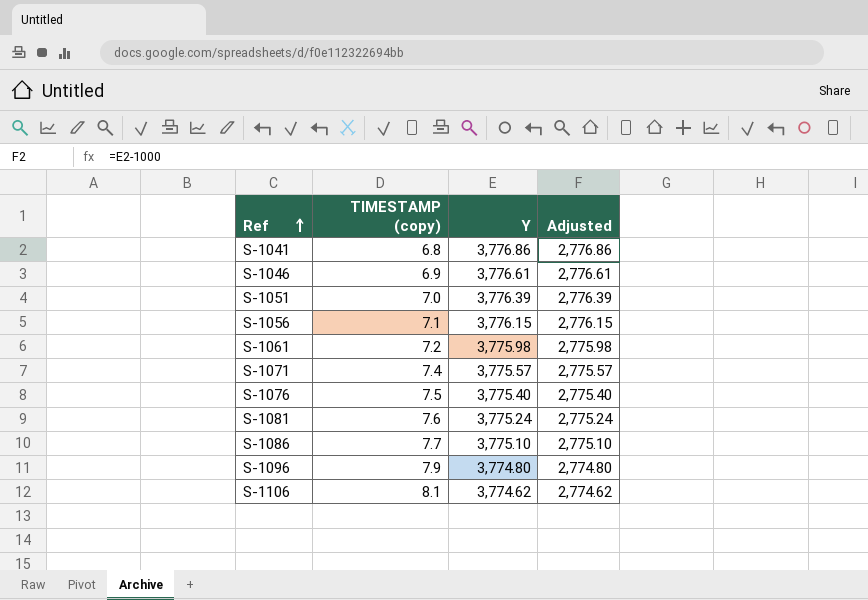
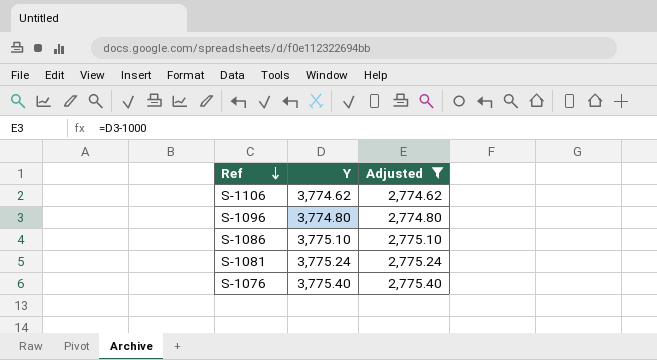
filter: none -> Adjusted <= 2,775.40
row order: Ref ascending -> Ref descending
column TIMESTAMP (copy) | position: 2 -> none

